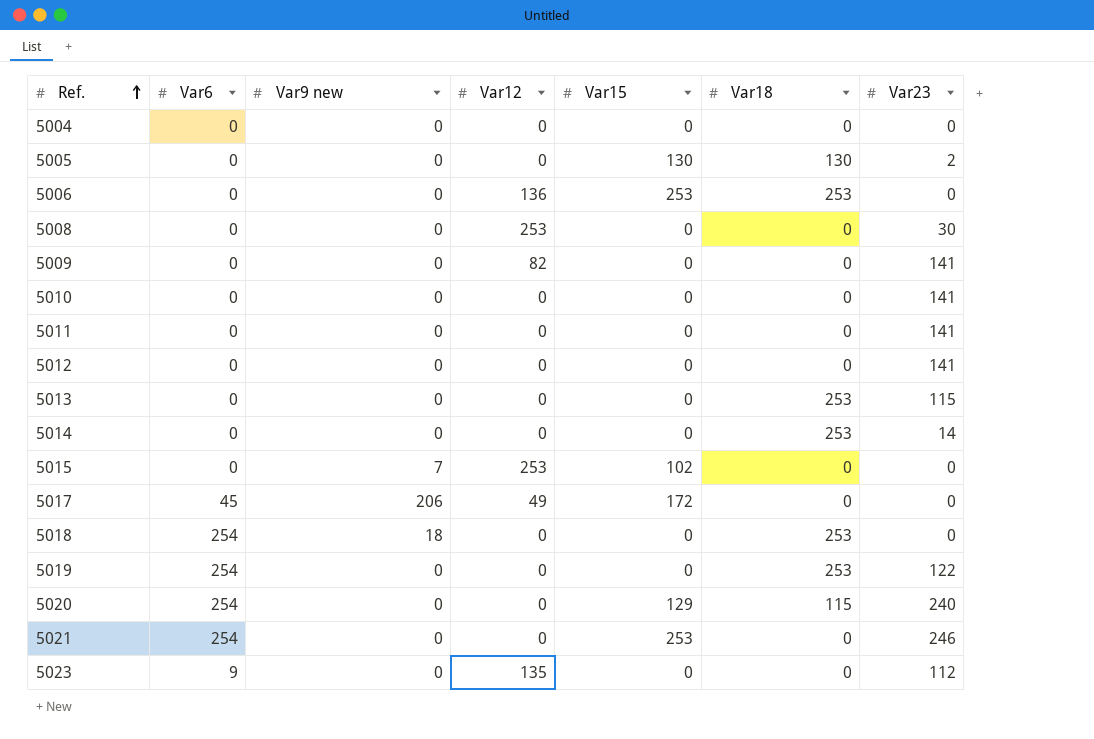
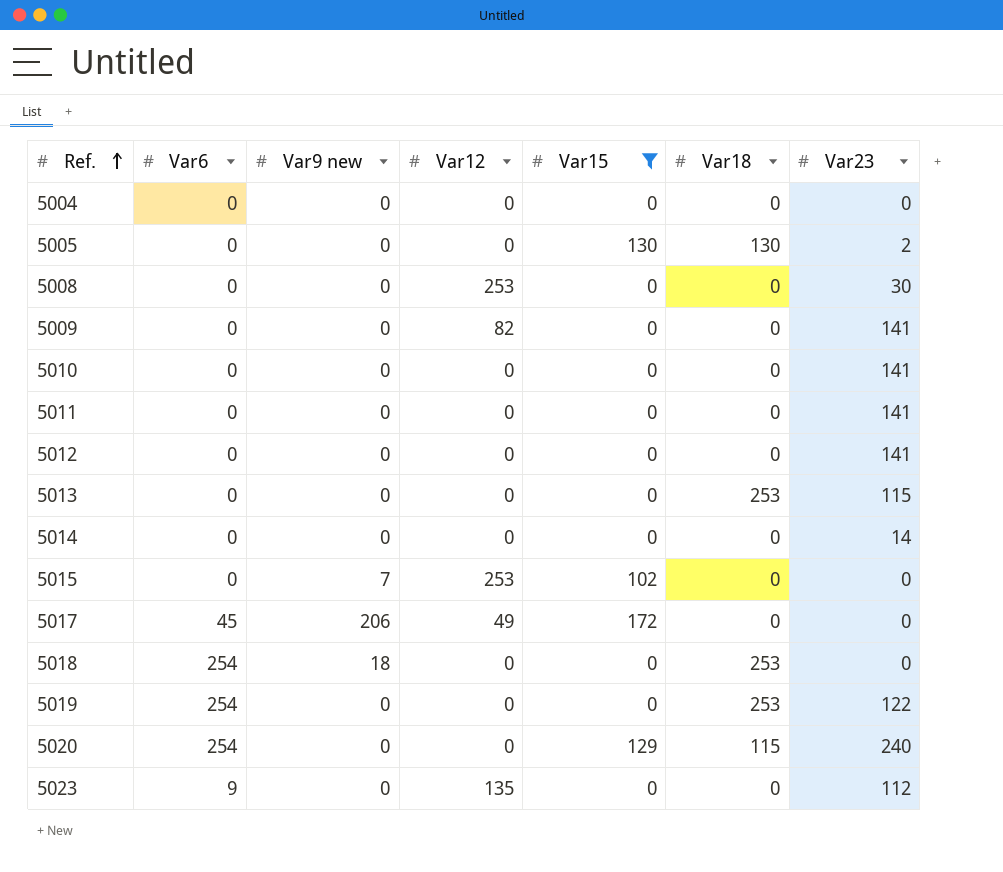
filter: none -> Var15 != 253
5014 | Var18: 253 -> 0

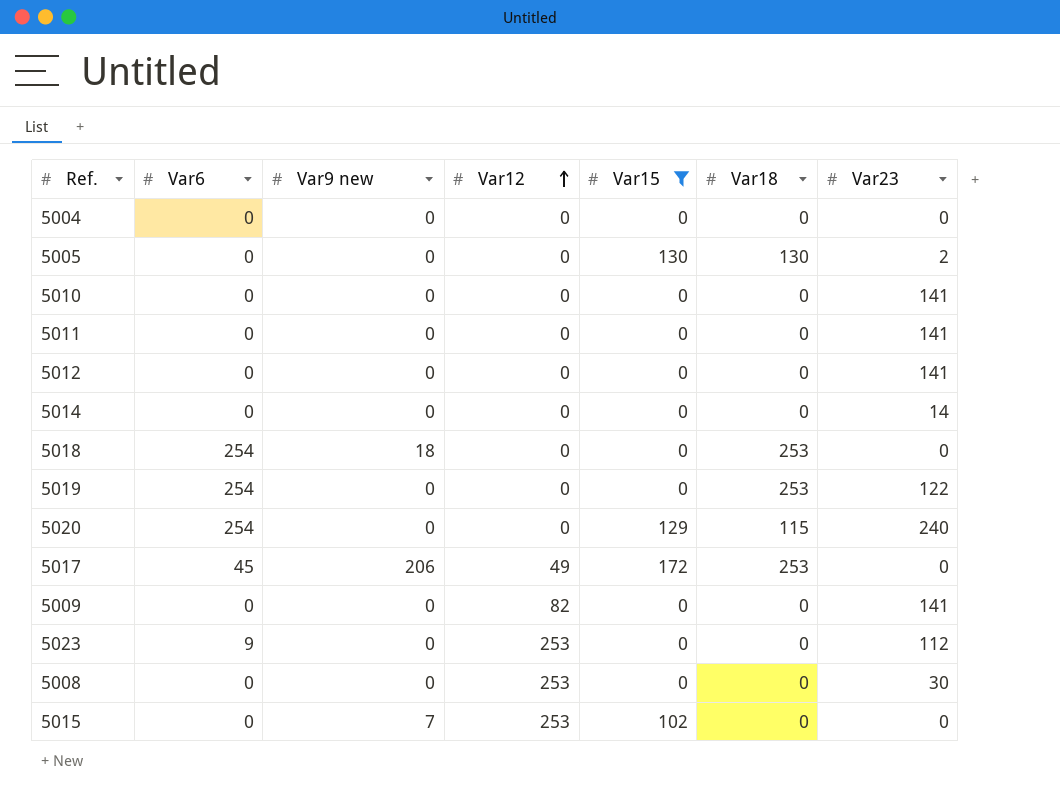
row order: Ref. ascending -> Var12 ascending
row 5013: 0 | 0 | 0 | 0 | 253 | 115 -> none
5017 | Var18: 0 -> 253
5023 | Var12: 135 -> 253

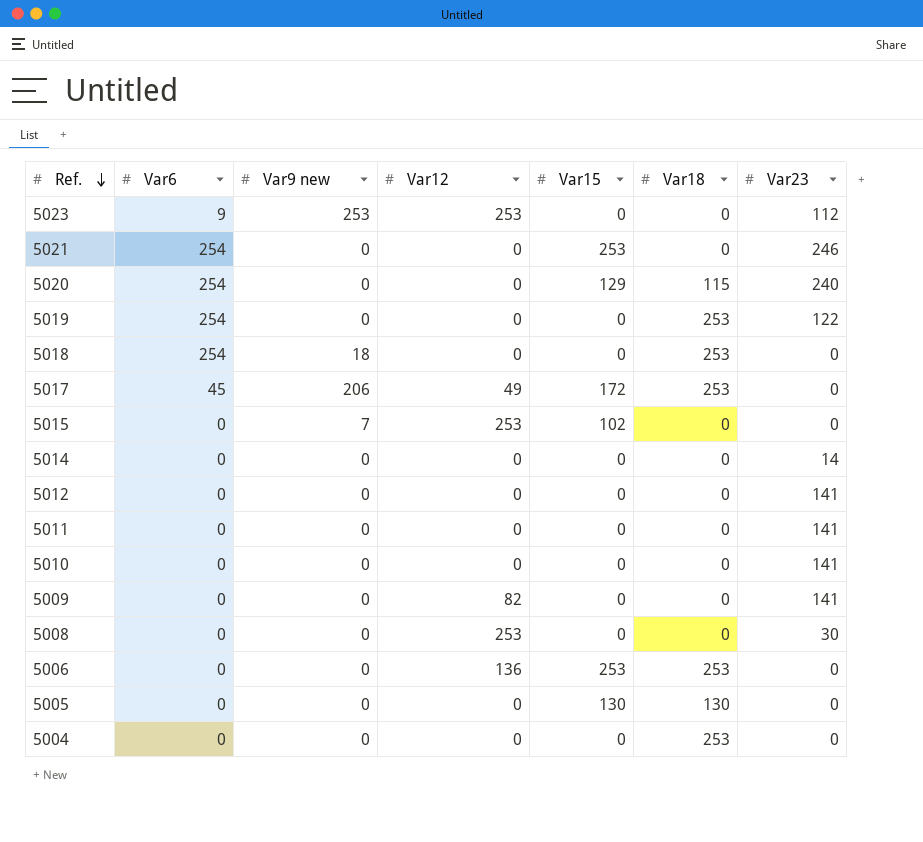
filter: Var15 != 253 -> none
row order: Var12 ascending -> Ref. descending
5023 | Var9 new: 0 -> 253
5005 | Var23: 2 -> 0
5004 | Var18: 0 -> 253

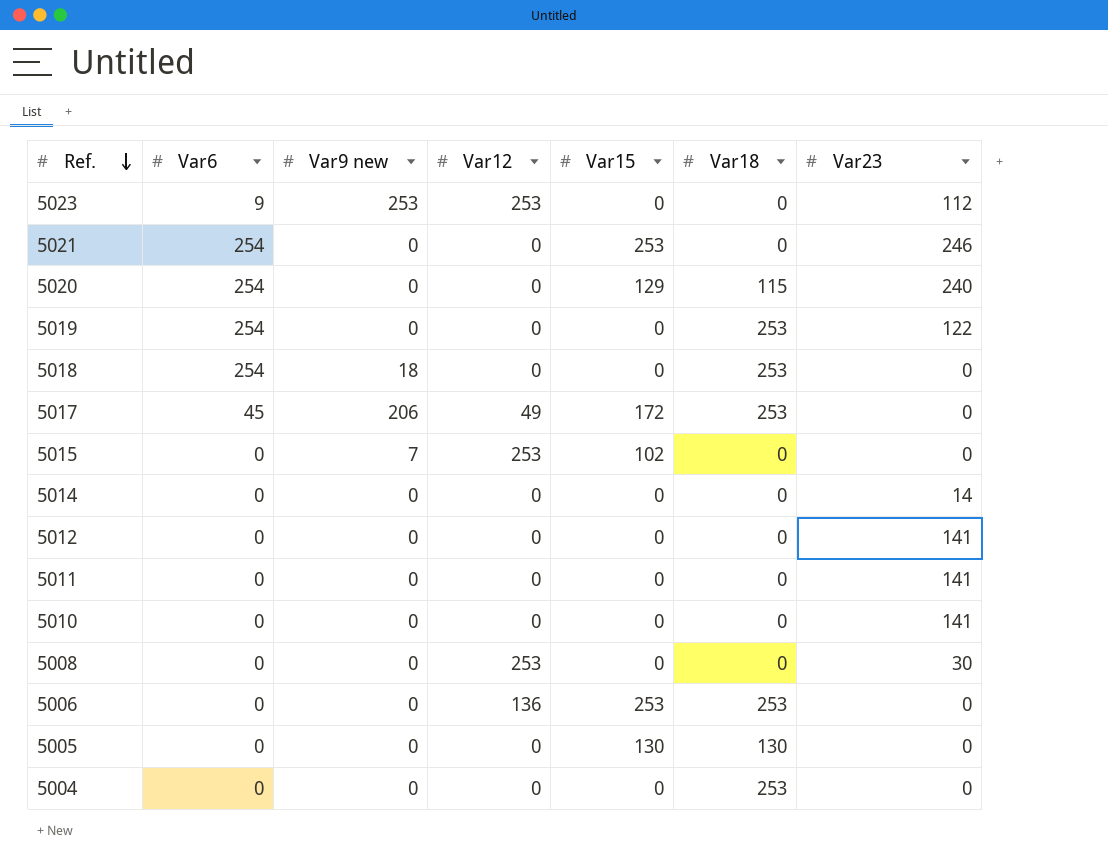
row 5009: 0 | 0 | 82 | 0 | 0 | 141 -> none

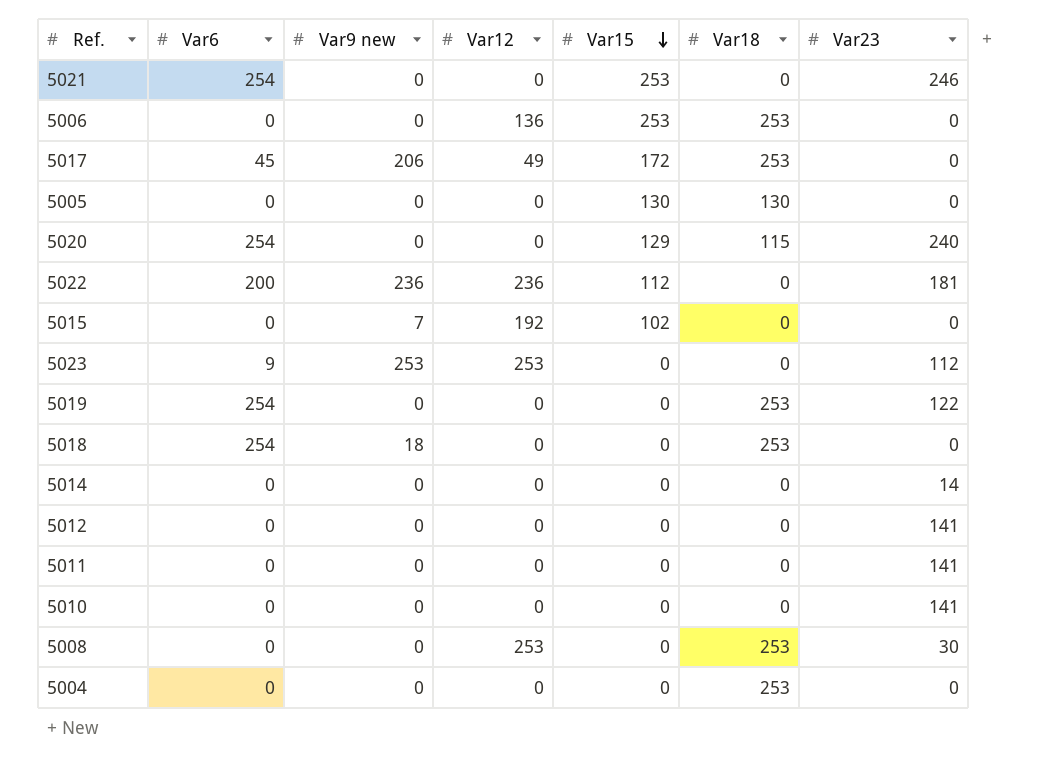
row order: Ref. descending -> Var15 descending
row 5022: none -> 200 | 236 | 236 | 112 | 0 | 181
5015 | Var12: 253 -> 192
5008 | Var18: 0 -> 253

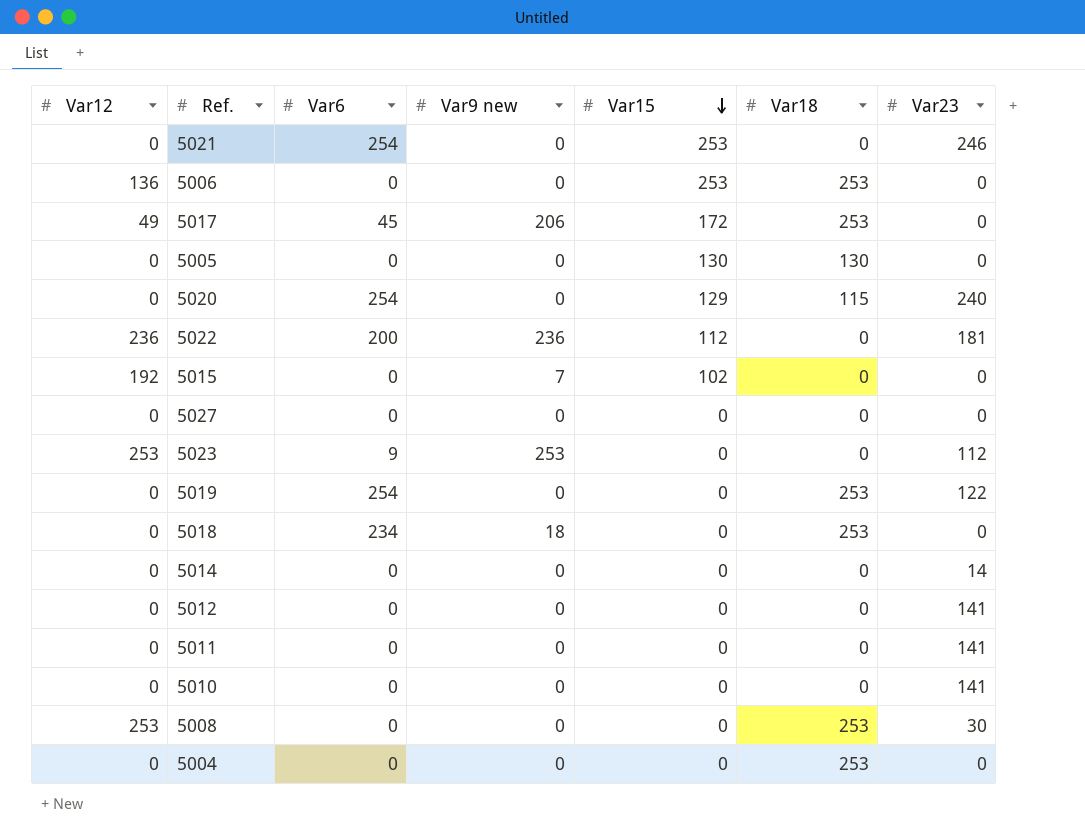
column Var12 | position: 4 -> 1
row 5027: none -> 0 | 0 | 0 | 0 | 0 | 0
5018 | Var6: 254 -> 234

